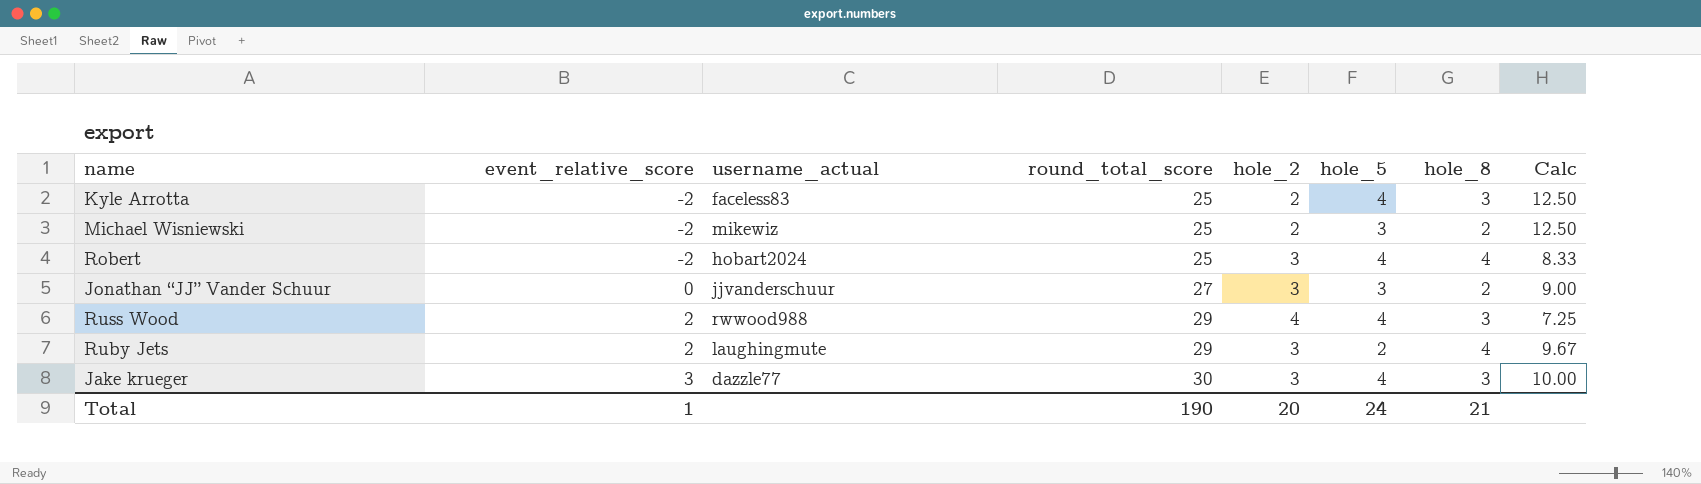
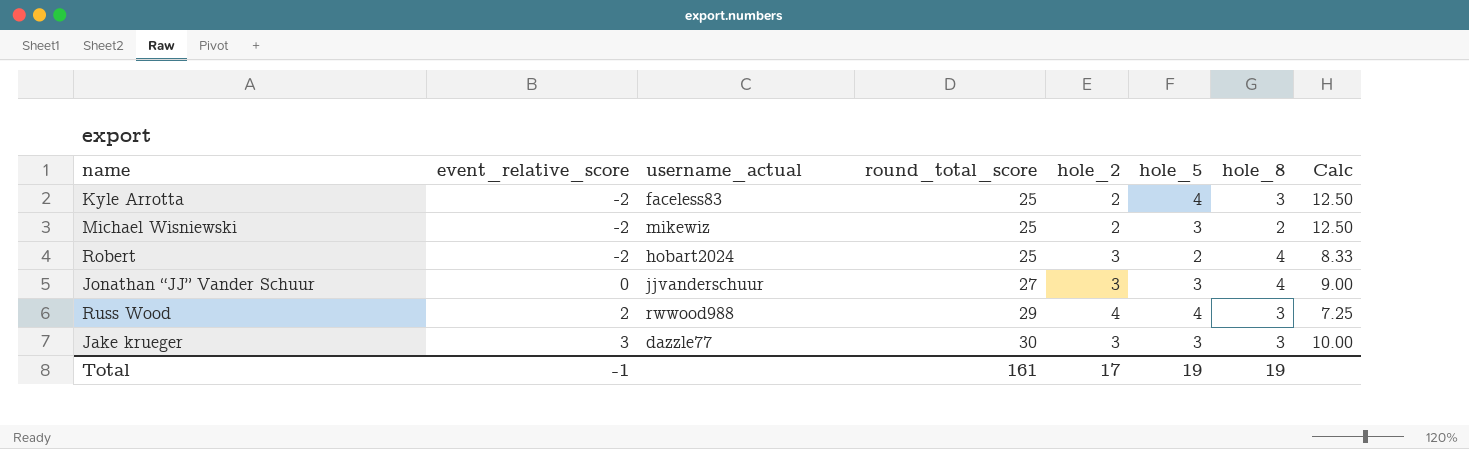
row Ruby Jets: 2 | laughingmute | 29 | 3 | 2 | 4 | 9.67 -> none
Robert | hole_5: 4 -> 2
Jonathan “JJ” Vander Schuur | hole_8: 2 -> 4
Jake krueger | hole_5: 4 -> 3
Total | event_relative_score: 1 -> -1
Total | round_total_score: 190 -> 161
Total | hole_2: 20 -> 17
Total | hole_5: 24 -> 19
Total | hole_8: 21 -> 19

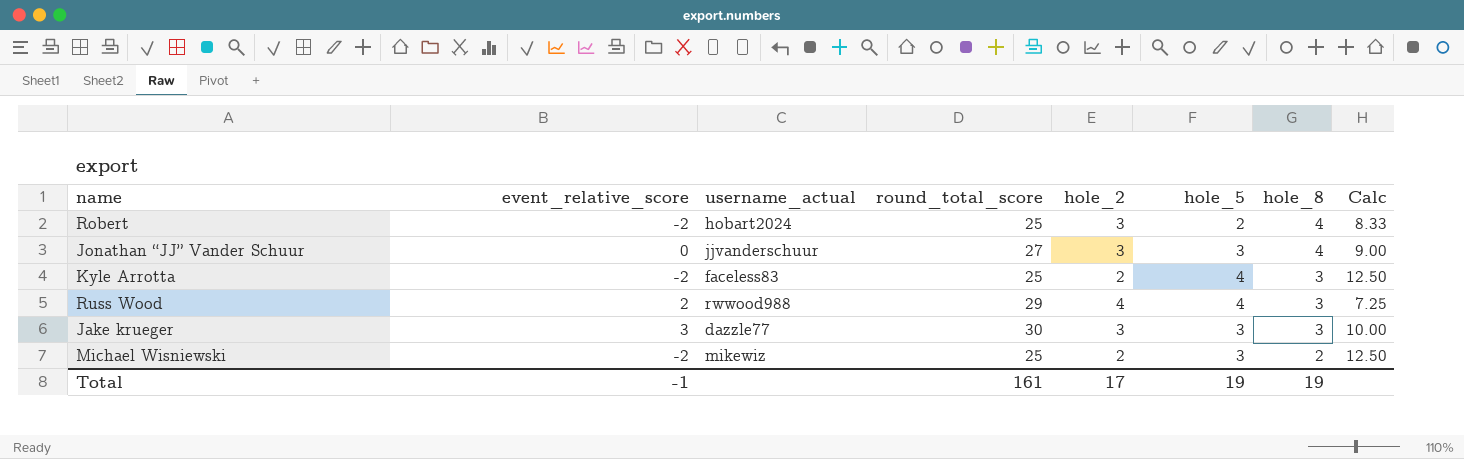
row order: event_relative_score ascending -> hole_8 descending

